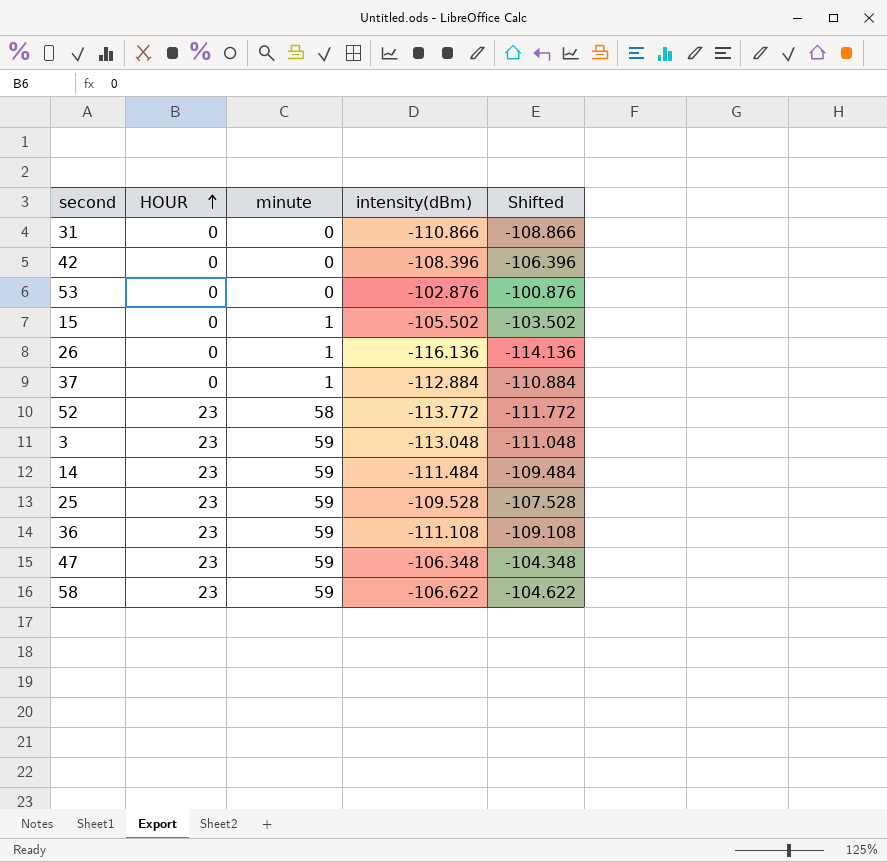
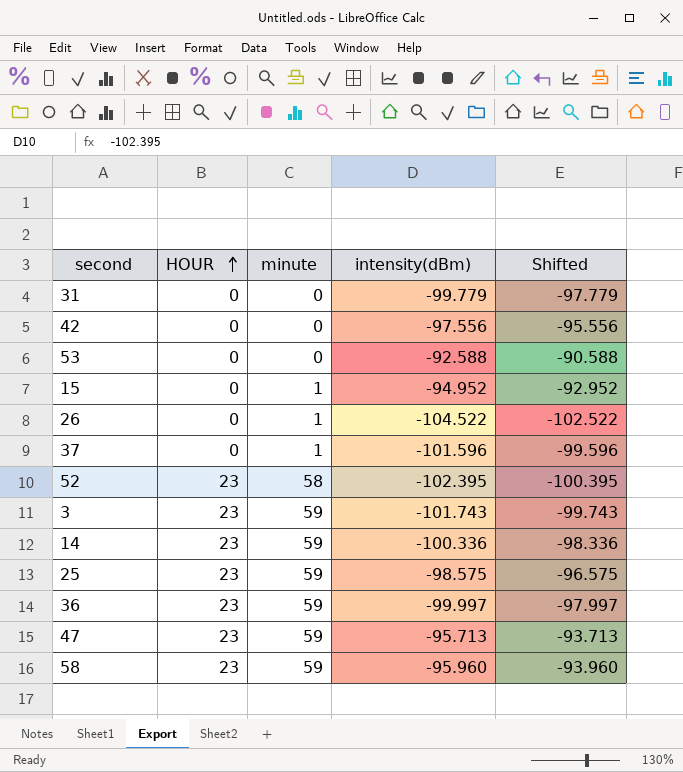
31 | intensity(dBm): -110.866 -> -99.779
31 | Shifted: -108.866 -> -97.779
42 | intensity(dBm): -108.396 -> -97.556
42 | Shifted: -106.396 -> -95.556
53 | intensity(dBm): -102.876 -> -92.588
53 | Shifted: -100.876 -> -90.588
15 | intensity(dBm): -105.502 -> -94.952
15 | Shifted: -103.502 -> -92.952
26 | intensity(dBm): -116.136 -> -104.522
26 | Shifted: -114.136 -> -102.522
37 | intensity(dBm): -112.884 -> -101.596
37 | Shifted: -110.884 -> -99.596
52 | intensity(dBm): -113.772 -> -102.395
52 | Shifted: -111.772 -> -100.395
3 | intensity(dBm): -113.048 -> -101.743
3 | Shifted: -111.048 -> -99.743
14 | intensity(dBm): -111.484 -> -100.336
14 | Shifted: -109.484 -> -98.336
25 | intensity(dBm): -109.528 -> -98.575
25 | Shifted: -107.528 -> -96.575
36 | intensity(dBm): -111.108 -> -99.997
36 | Shifted: -109.108 -> -97.997
47 | intensity(dBm): -106.348 -> -95.713
47 | Shifted: -104.348 -> -93.713
58 | intensity(dBm): -106.622 -> -95.960
58 | Shifted: -104.622 -> -93.960

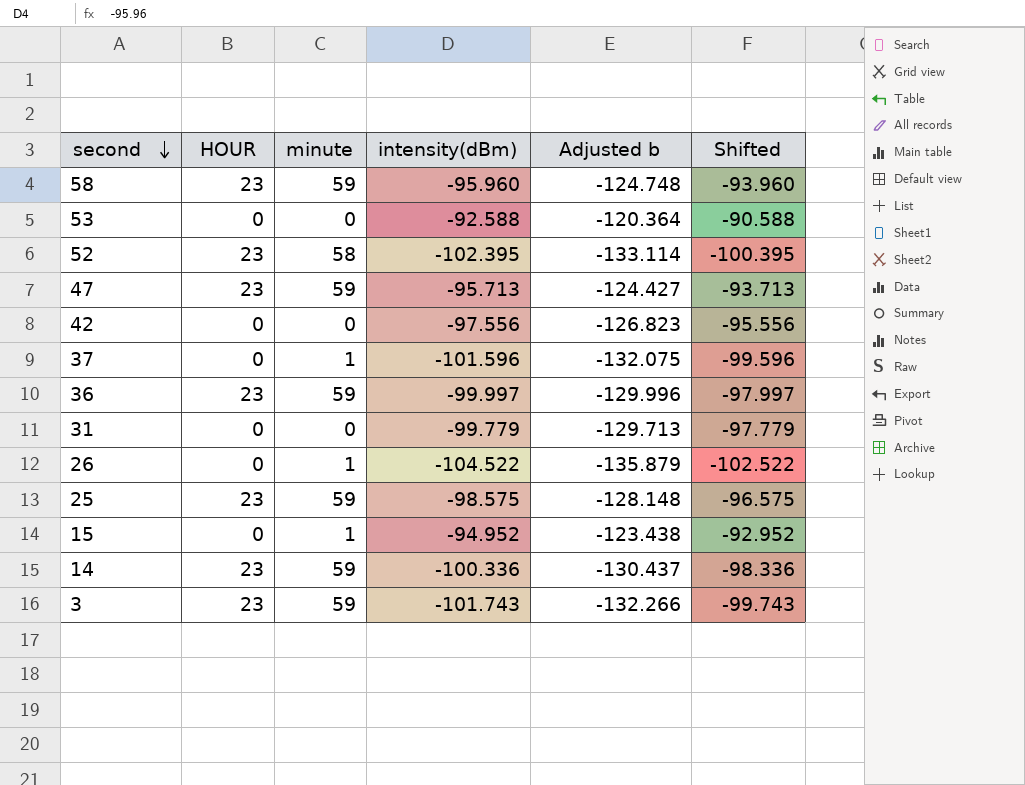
row order: HOUR ascending -> second descending
column Adjusted b | formula: none -> [intensity(dBm)] * 1.3

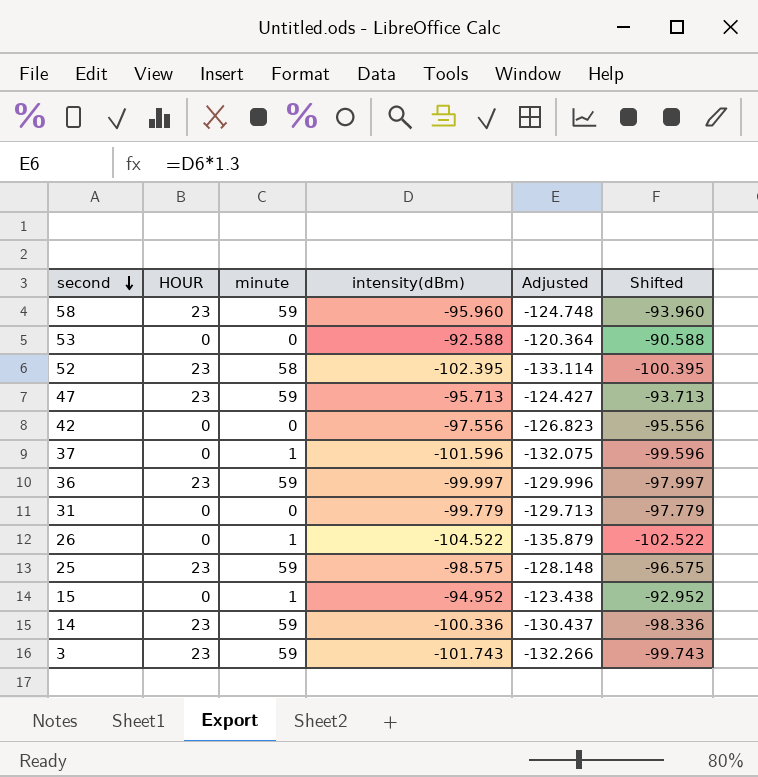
column name: Adjusted b -> Adjusted

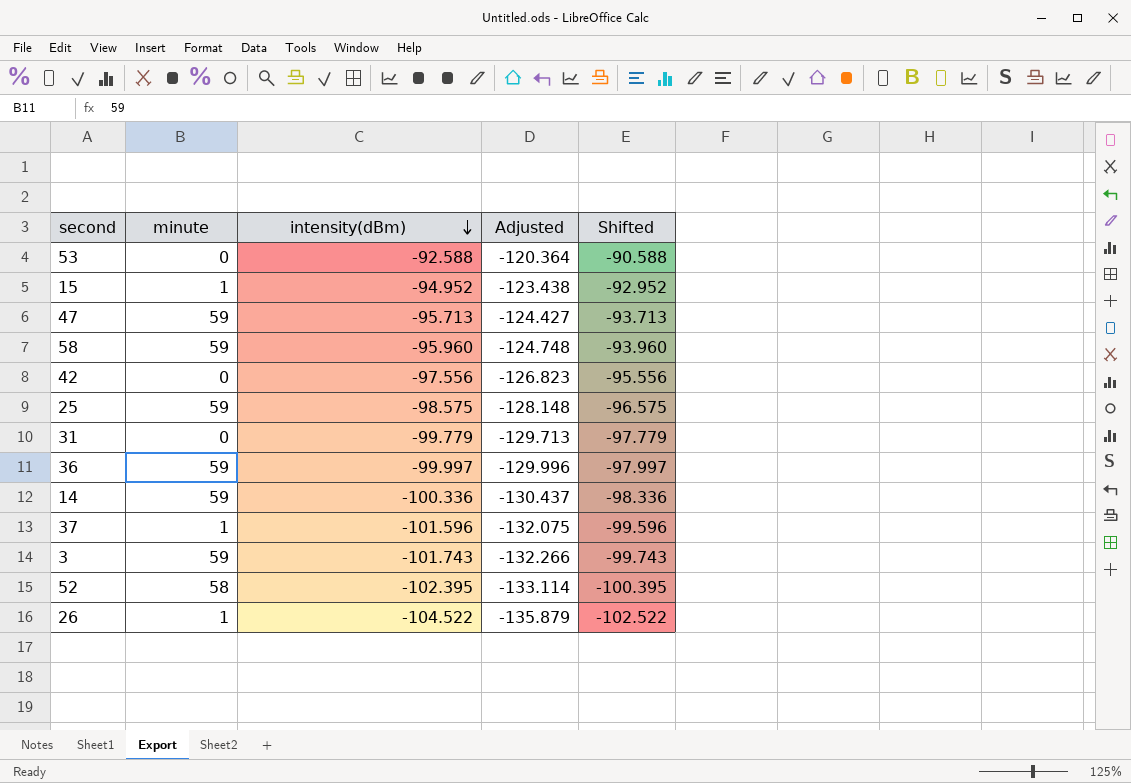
row order: second descending -> intensity(dBm) descending
column HOUR | position: 2 -> none

